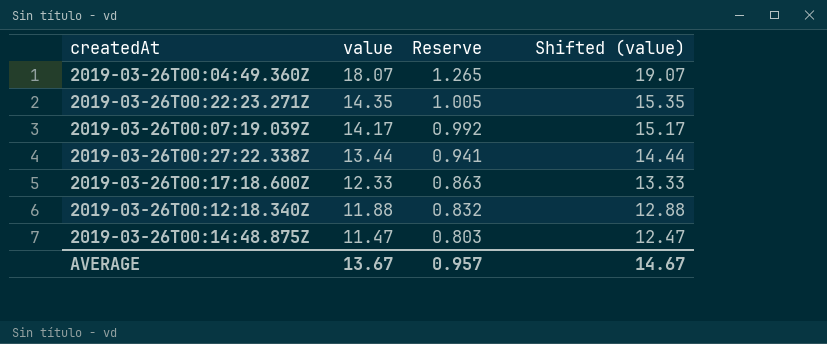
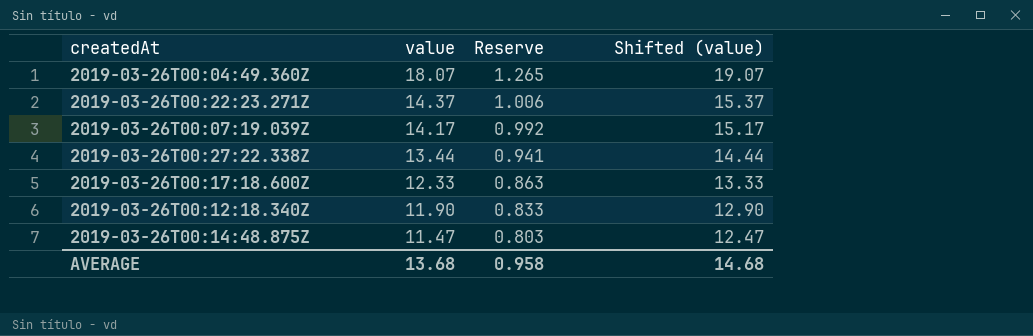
2019-03-26T00:22:23.271Z | value: 14.35 -> 14.37
2019-03-26T00:22:23.271Z | Reserve: 1.005 -> 1.006
2019-03-26T00:22:23.271Z | Shifted (value): 15.35 -> 15.37
2019-03-26T00:12:18.340Z | value: 11.88 -> 11.90
2019-03-26T00:12:18.340Z | Reserve: 0.832 -> 0.833
2019-03-26T00:12:18.340Z | Shifted (value): 12.88 -> 12.90
AVERAGE | value: 13.67 -> 13.68
AVERAGE | Reserve: 0.957 -> 0.958
AVERAGE | Shifted (value): 14.67 -> 14.68

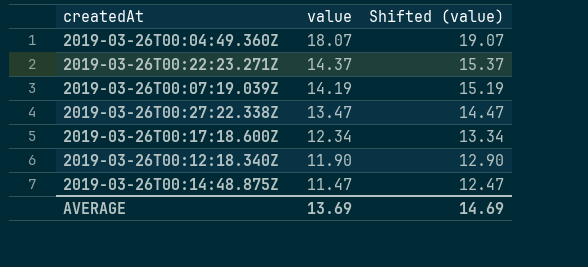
column Reserve | formula: [value] * 0.07 -> none
2019-03-26T00:07:19.039Z | value: 14.17 -> 14.19
2019-03-26T00:07:19.039Z | Shifted (value): 15.17 -> 15.19
2019-03-26T00:27:22.338Z | value: 13.44 -> 13.47
2019-03-26T00:27:22.338Z | Shifted (value): 14.44 -> 14.47
2019-03-26T00:17:18.600Z | value: 12.33 -> 12.34
2019-03-26T00:17:18.600Z | Shifted (value): 13.33 -> 13.34
AVERAGE | value: 13.68 -> 13.69
AVERAGE | Shifted (value): 14.68 -> 14.69

